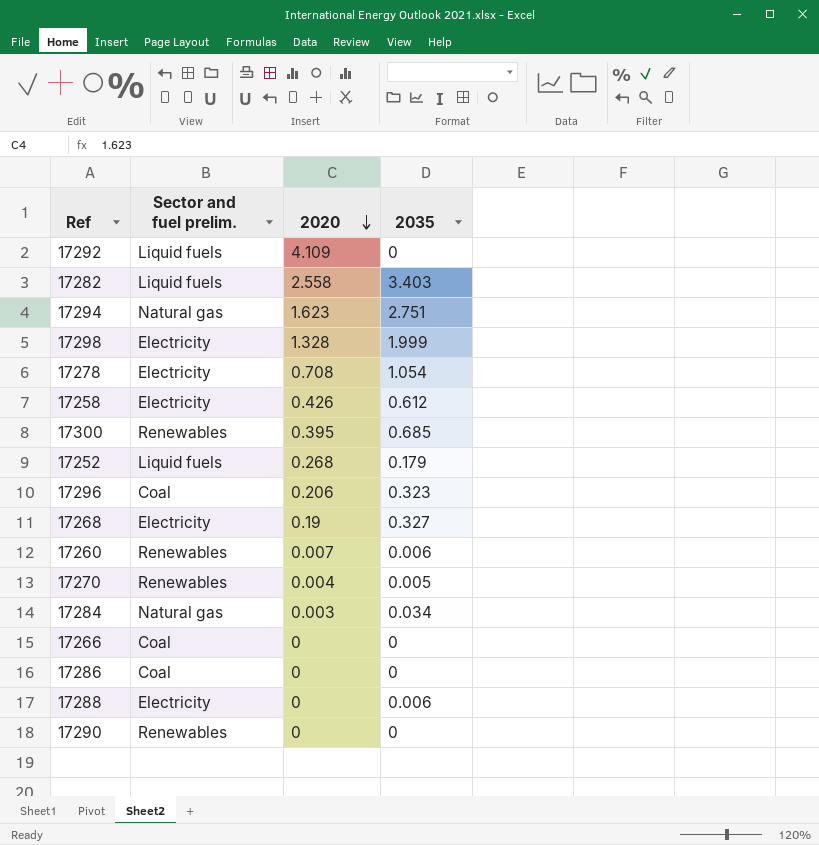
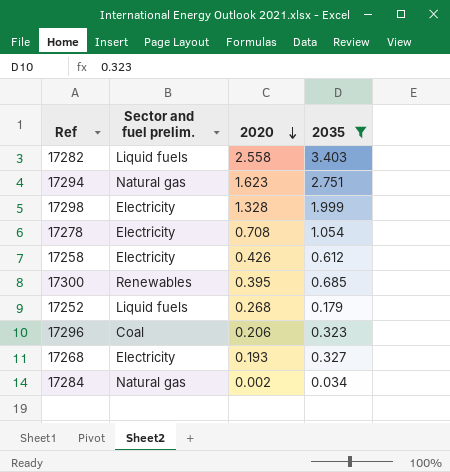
filter: none -> 2035 >= 0.034
17268 | 2020: 0.19 -> 0.193
17284 | 2020: 0.003 -> 0.002

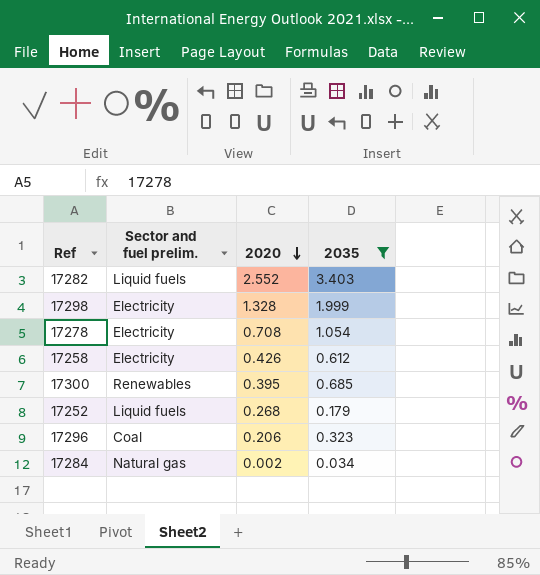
row 17294: Natural gas | 1.623 | 2.751 -> none
row 17268: Electricity | 0.193 | 0.327 -> none
17282 | 2020: 2.558 -> 2.552

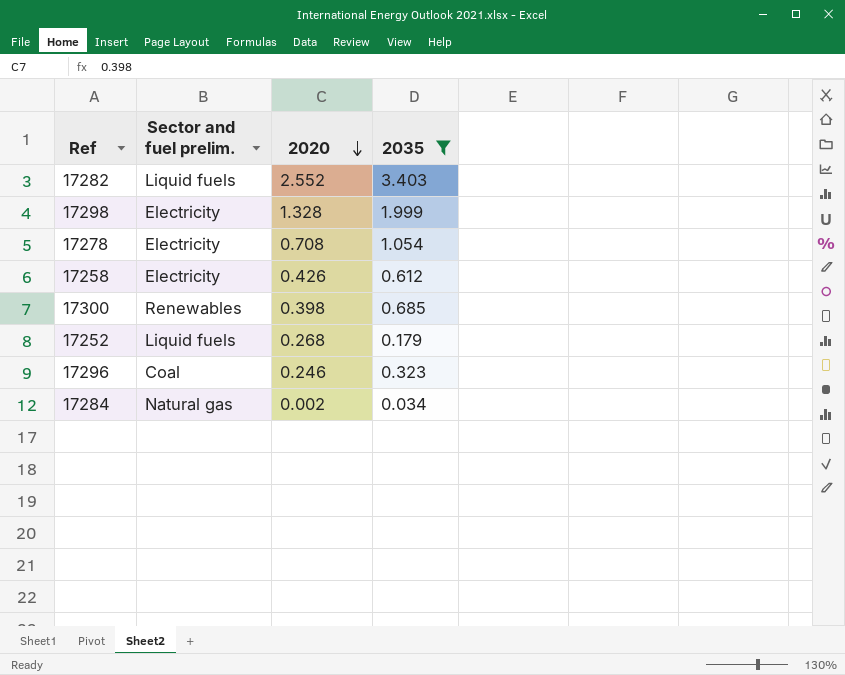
17300 | 2020: 0.395 -> 0.398
17296 | 2020: 0.206 -> 0.246

